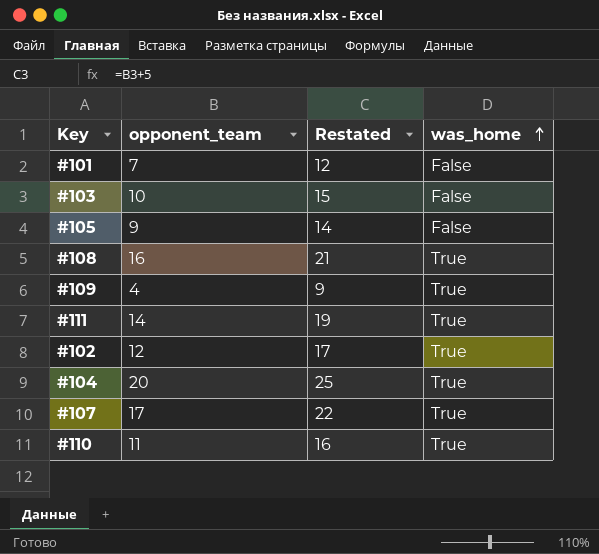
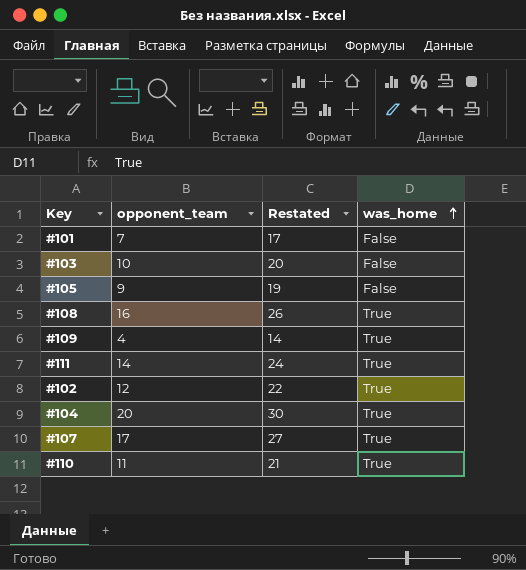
column Restated | formula: [opponent_team] + 5 -> [opponent_team] + 10

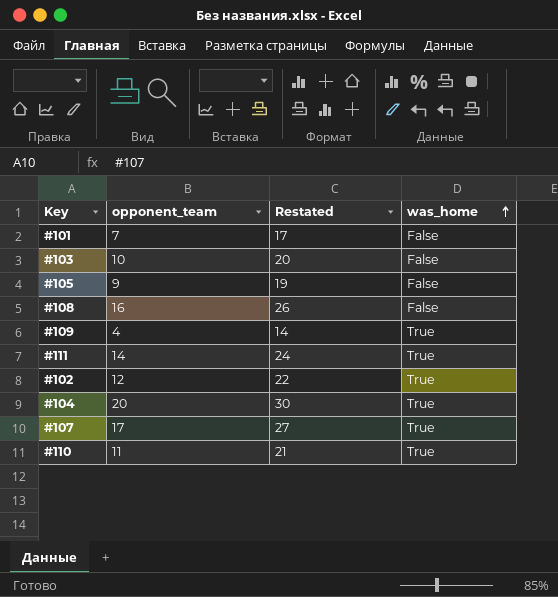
#108 | was_home: True -> False

